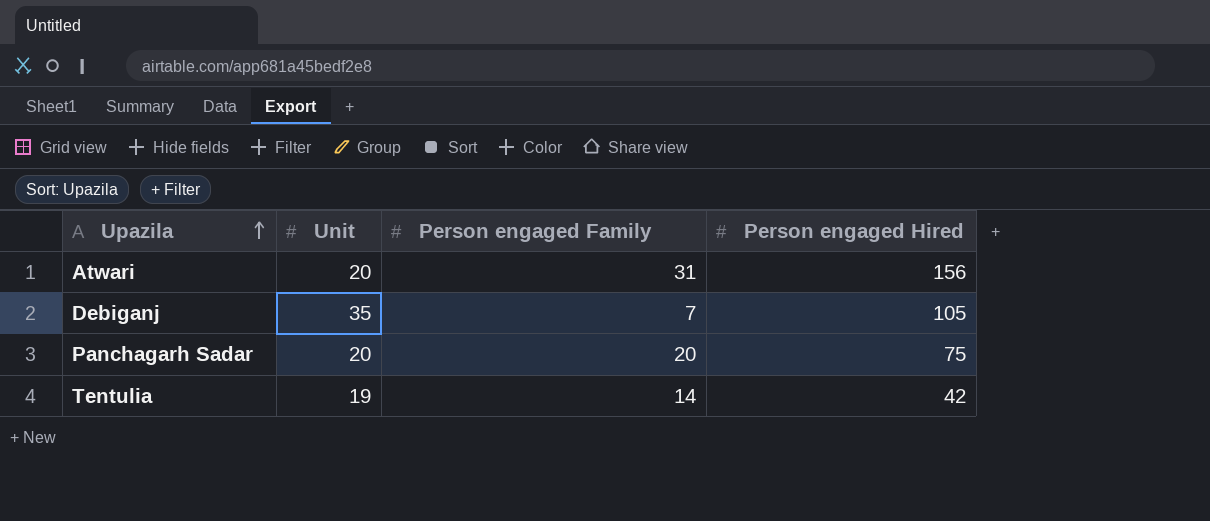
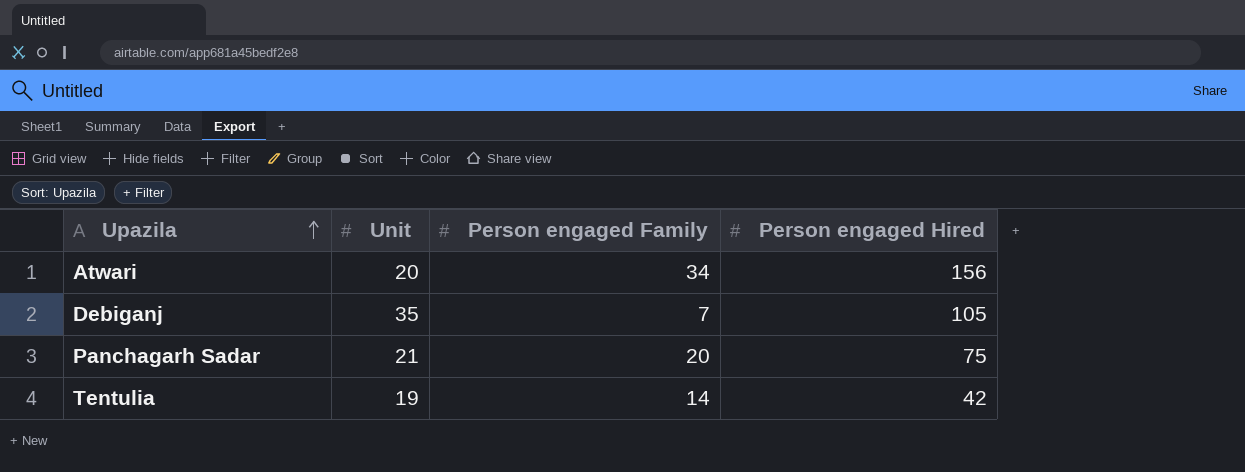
Atwari | Person engaged Family: 31 -> 34
Panchagarh Sadar | Unit: 20 -> 21

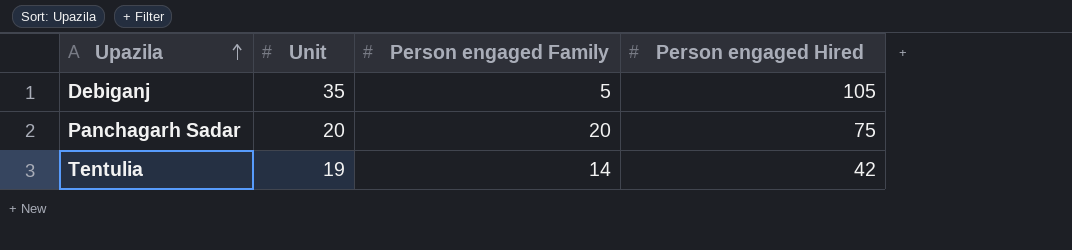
row Atwari: 20 | 34 | 156 -> none
Debiganj | Person engaged Family: 7 -> 5
Panchagarh Sadar | Unit: 21 -> 20

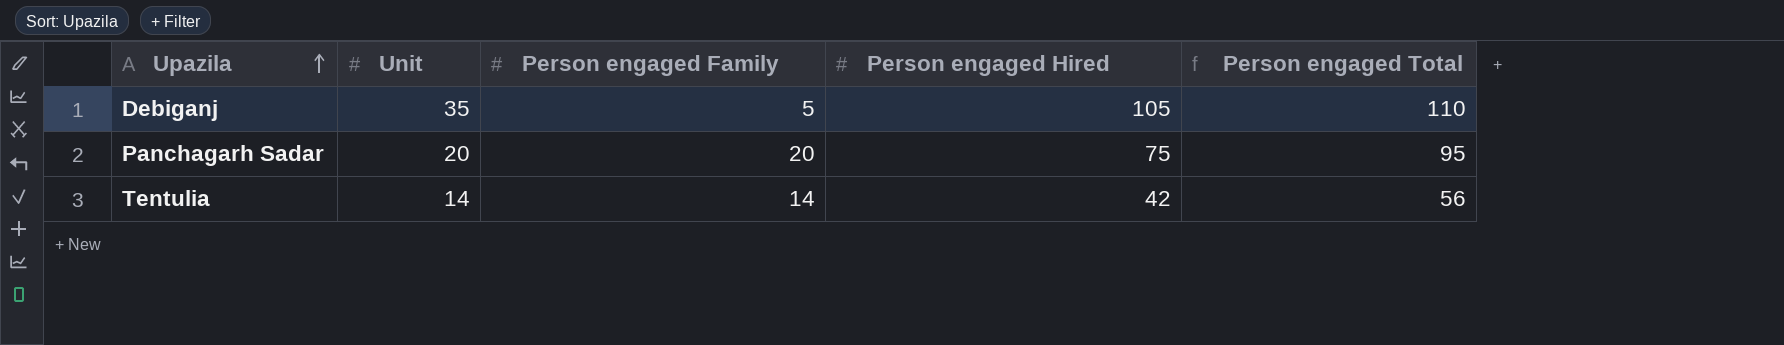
column Person engaged Total | formula: none -> [Person engaged Family] + [Person engaged Hired]
Tentulia | Unit: 19 -> 14

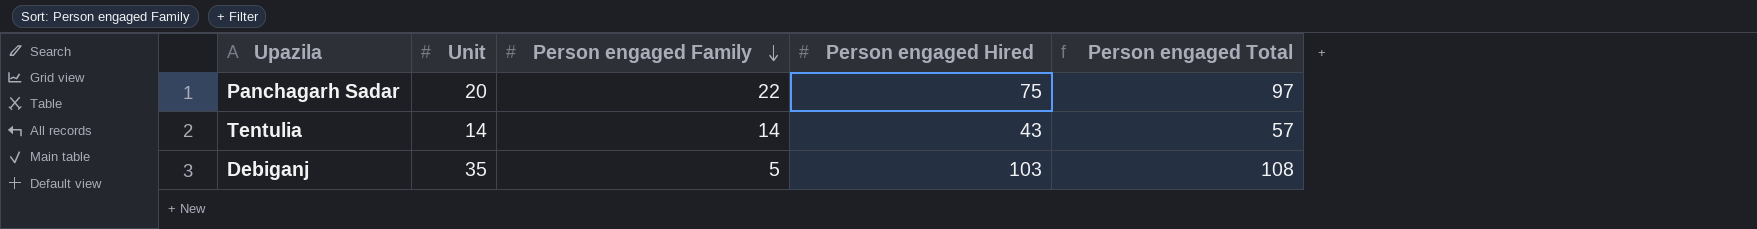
row order: Upazila ascending -> Person engaged Family descending
Panchagarh Sadar | Person engaged Family: 20 -> 22
Panchagarh Sadar | Person engaged Total: 95 -> 97
Tentulia | Person engaged Hired: 42 -> 43
Tentulia | Person engaged Total: 56 -> 57
Debiganj | Person engaged Hired: 105 -> 103
Debiganj | Person engaged Total: 110 -> 108

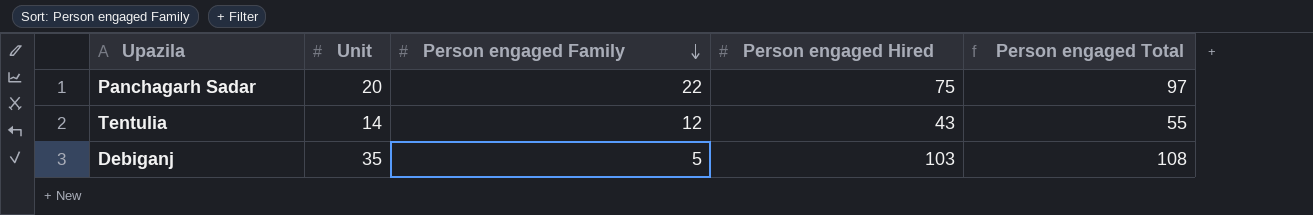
Tentulia | Person engaged Family: 14 -> 12
Tentulia | Person engaged Total: 57 -> 55

